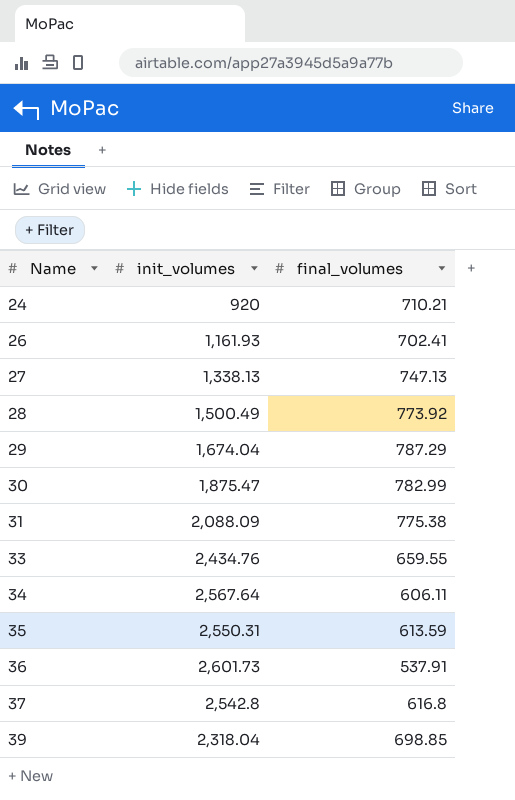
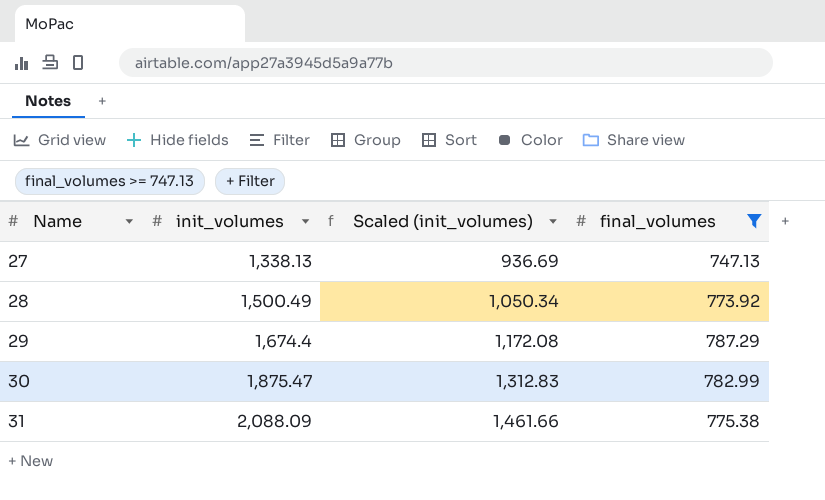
filter: none -> final_volumes >= 747.13
column Scaled (init_volumes) | formula: none -> [init_volumes] * 0.7
29 | init_volumes: 1,674.04 -> 1,674.4

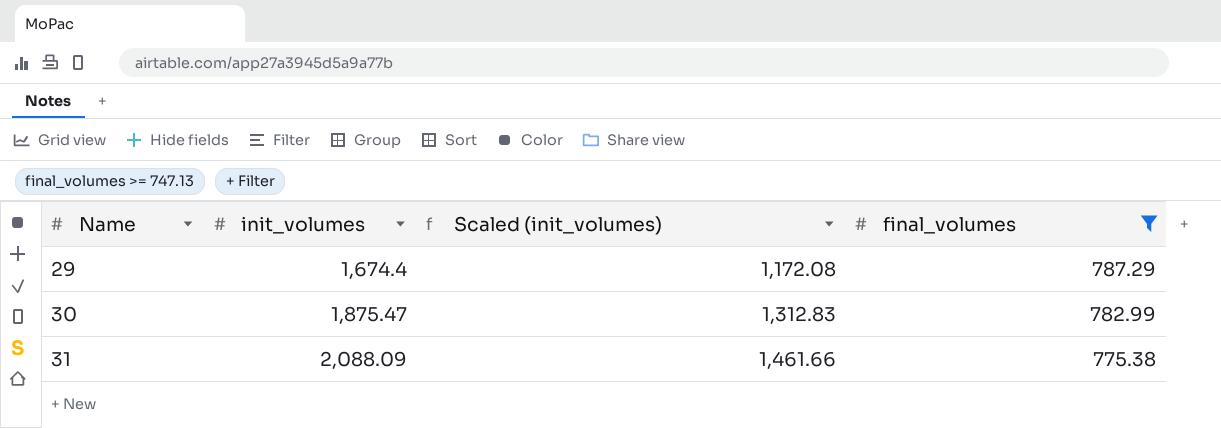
row 27: 1,338.13 | 936.69 | 747.13 -> none
row 28: 1,500.49 | 1,050.34 | 773.92 -> none

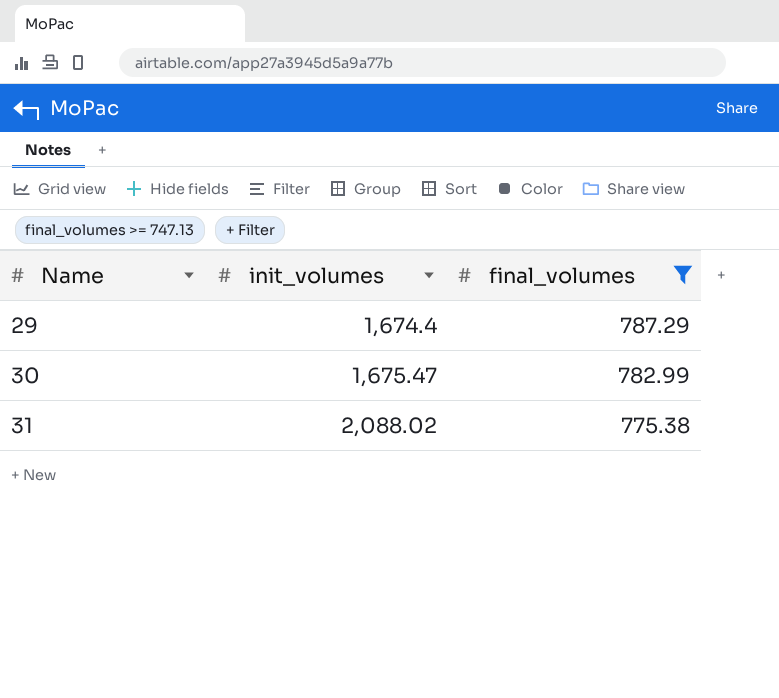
column Scaled (init_volumes) | formula: [init_volumes] * 0.7 -> none
30 | init_volumes: 1,875.47 -> 1,675.47
31 | init_volumes: 2,088.09 -> 2,088.02

